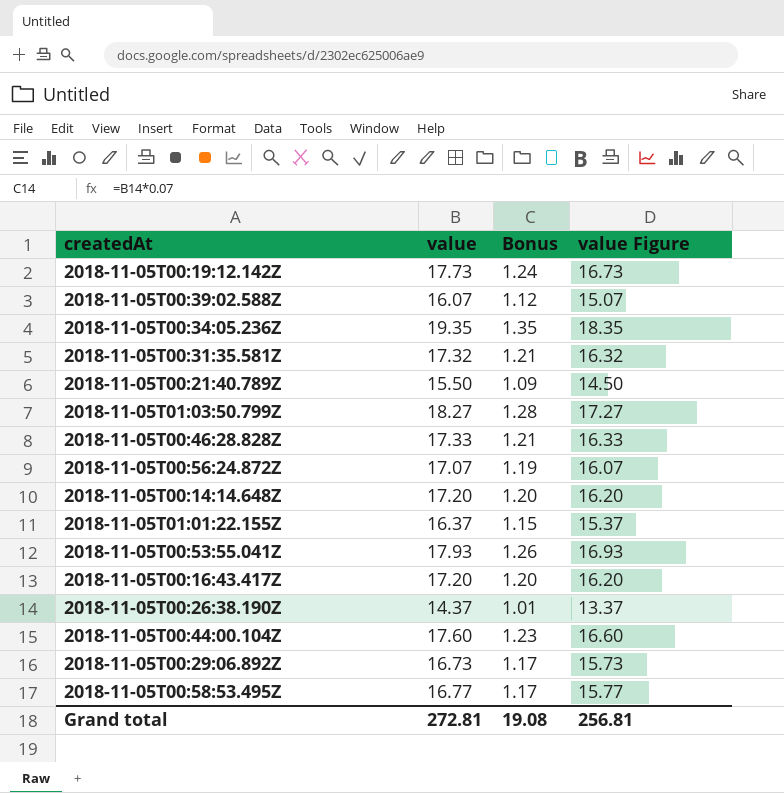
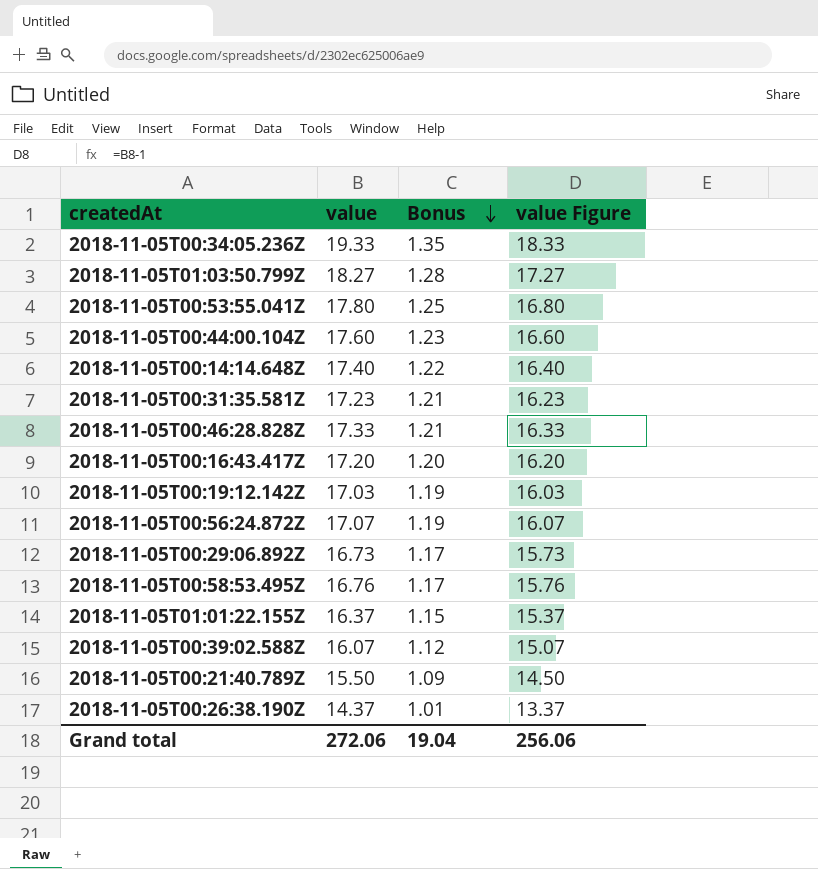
row order: none -> Bonus descending
2018-11-05T00:34:05.236Z | value: 19.35 -> 19.33
2018-11-05T00:34:05.236Z | value Figure: 18.35 -> 18.33
2018-11-05T00:53:55.041Z | value: 17.93 -> 17.80
2018-11-05T00:53:55.041Z | Bonus: 1.26 -> 1.25
2018-11-05T00:53:55.041Z | value Figure: 16.93 -> 16.80
2018-11-05T00:14:14.648Z | value: 17.20 -> 17.40
2018-11-05T00:14:14.648Z | Bonus: 1.20 -> 1.22
2018-11-05T00:14:14.648Z | value Figure: 16.20 -> 16.40
2018-11-05T00:31:35.581Z | value: 17.32 -> 17.23
2018-11-05T00:31:35.581Z | value Figure: 16.32 -> 16.23
2018-11-05T00:19:12.142Z | value: 17.73 -> 17.03
2018-11-05T00:19:12.142Z | Bonus: 1.24 -> 1.19
2018-11-05T00:19:12.142Z | value Figure: 16.73 -> 16.03
2018-11-05T00:58:53.495Z | value: 16.77 -> 16.76
2018-11-05T00:58:53.495Z | value Figure: 15.77 -> 15.76
Grand total | value: 272.81 -> 272.06
Grand total | Bonus: 19.08 -> 19.04
Grand total | value Figure: 256.81 -> 256.06

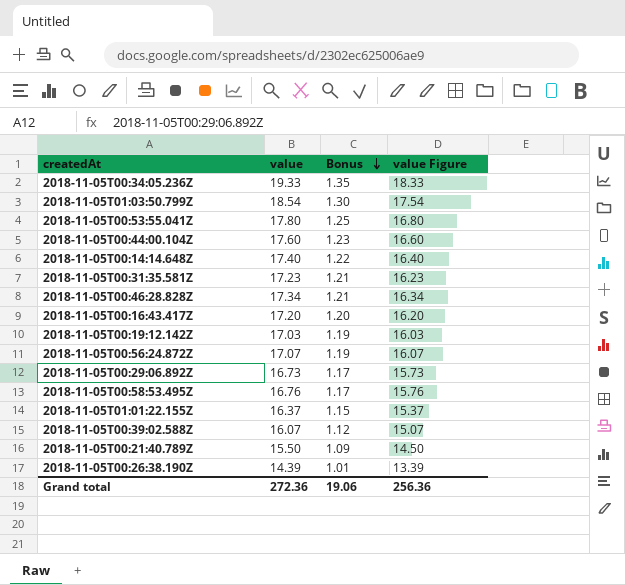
2018-11-05T01:03:50.799Z | value: 18.27 -> 18.54
2018-11-05T01:03:50.799Z | Bonus: 1.28 -> 1.30
2018-11-05T01:03:50.799Z | value Figure: 17.27 -> 17.54
2018-11-05T00:46:28.828Z | value: 17.33 -> 17.34
2018-11-05T00:46:28.828Z | value Figure: 16.33 -> 16.34
2018-11-05T00:26:38.190Z | value: 14.37 -> 14.39
2018-11-05T00:26:38.190Z | value Figure: 13.37 -> 13.39
Grand total | value: 272.06 -> 272.36
Grand total | Bonus: 19.04 -> 19.06
Grand total | value Figure: 256.06 -> 256.36

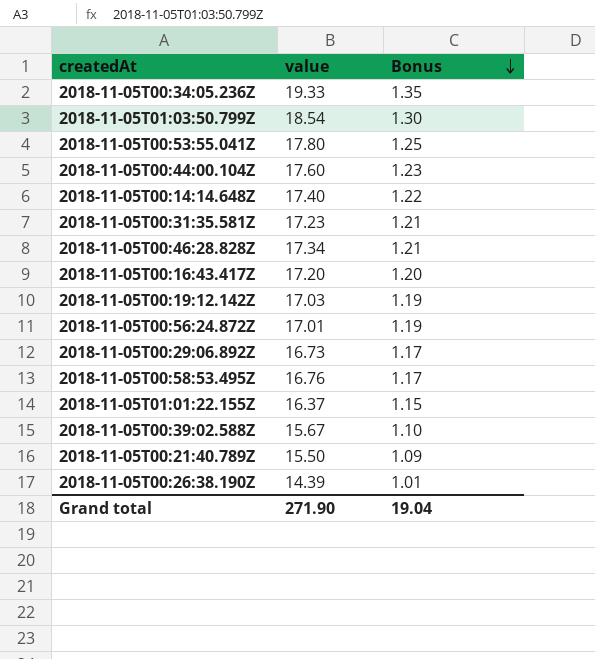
column value Figure | formula: [value] - 1 -> none
2018-11-05T00:56:24.872Z | value: 17.07 -> 17.01
2018-11-05T00:39:02.588Z | value: 16.07 -> 15.67
2018-11-05T00:39:02.588Z | Bonus: 1.12 -> 1.10
Grand total | value: 272.36 -> 271.90
Grand total | Bonus: 19.06 -> 19.04

